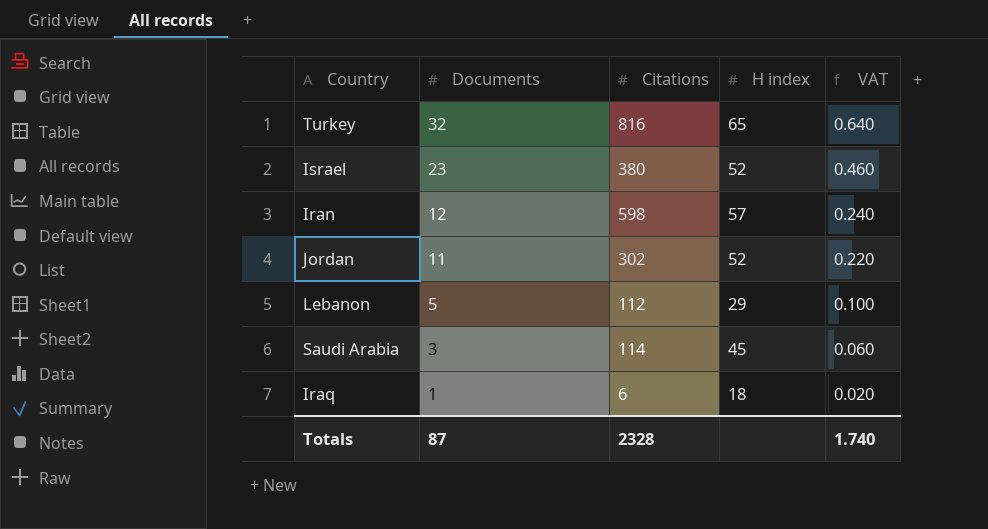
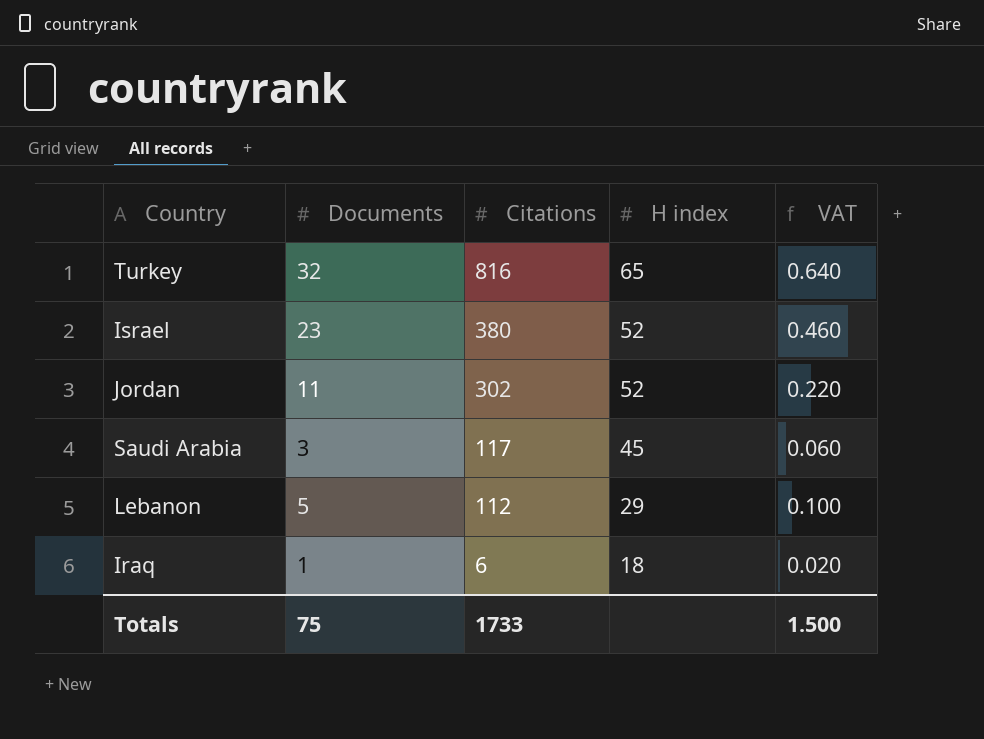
row order: Documents descending -> Citations descending
row Iran: 12 | 598 | 57 | 0.240 -> none
Saudi Arabia | Citations: 114 -> 117
Totals | Documents: 87 -> 75
Totals | Citations: 2328 -> 1733
Totals | VAT: 1.740 -> 1.500

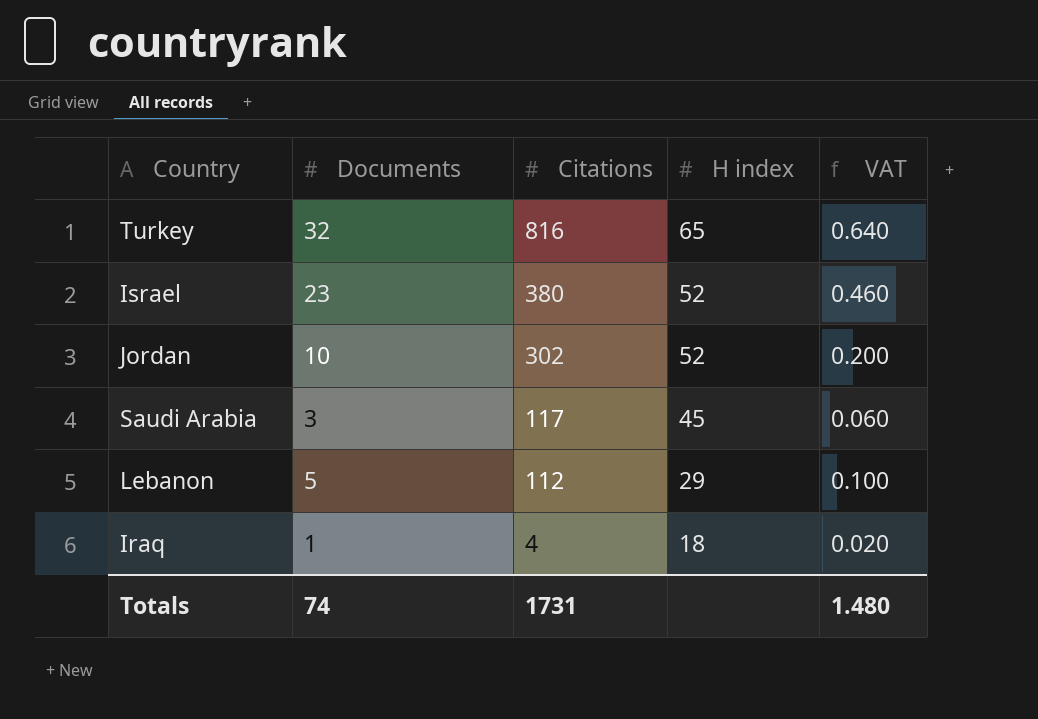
Jordan | Documents: 11 -> 10
Jordan | VAT: 0.220 -> 0.200
Iraq | Citations: 6 -> 4
Totals | Documents: 75 -> 74
Totals | Citations: 1733 -> 1731
Totals | VAT: 1.500 -> 1.480

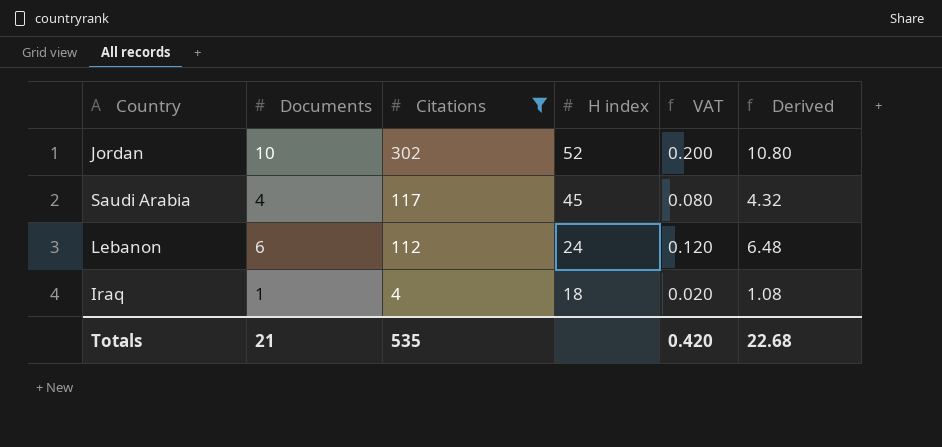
filter: none -> Citations <= 302
column Derived | formula: none -> [Documents] * 1.08
Saudi Arabia | Documents: 3 -> 4
Saudi Arabia | VAT: 0.060 -> 0.080
Lebanon | Documents: 5 -> 6
Lebanon | H index: 29 -> 24
Lebanon | VAT: 0.100 -> 0.120
Totals | Documents: 74 -> 21
Totals | Citations: 1731 -> 535
Totals | VAT: 1.480 -> 0.420

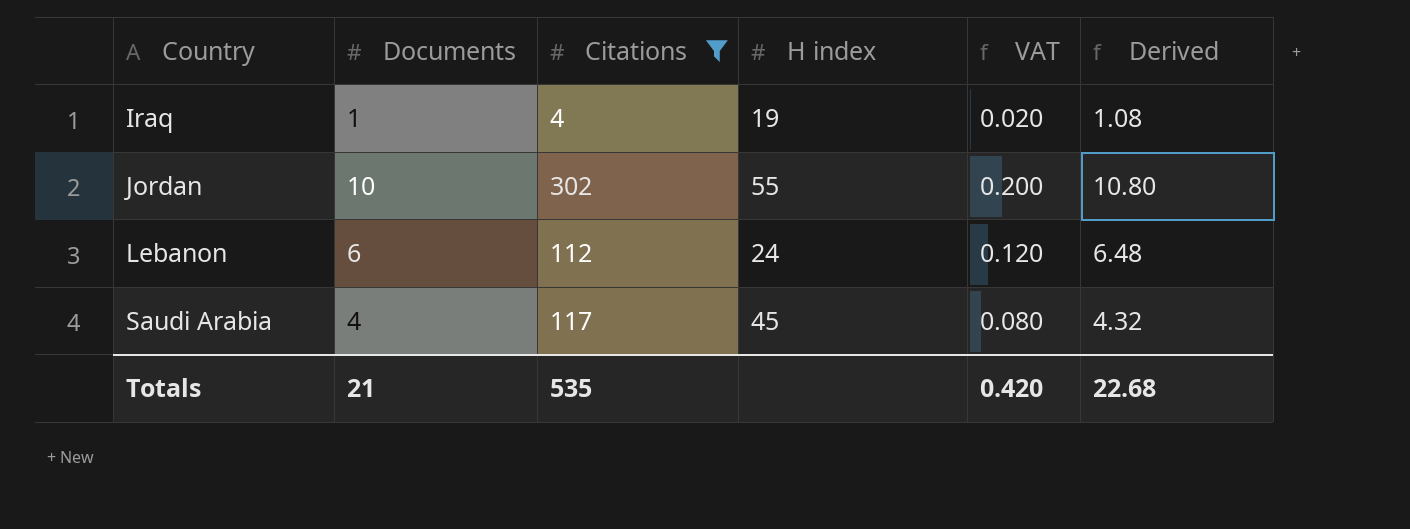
row order: Citations descending -> Country ascending
Iraq | H index: 18 -> 19
Jordan | H index: 52 -> 55

